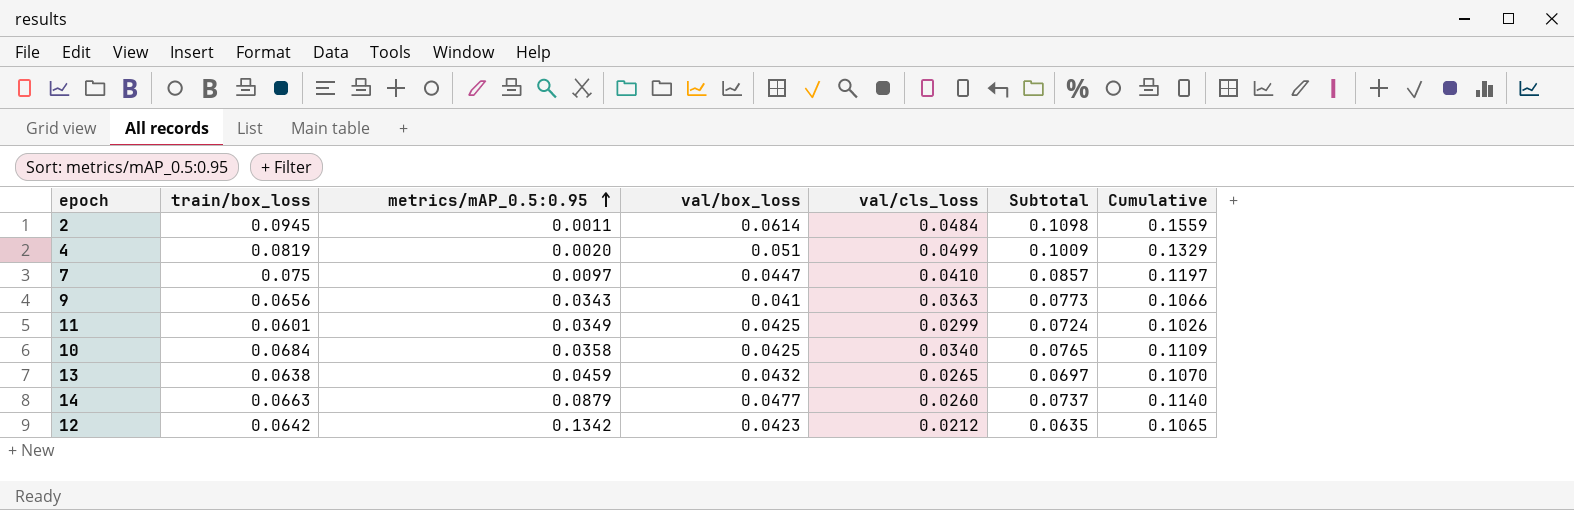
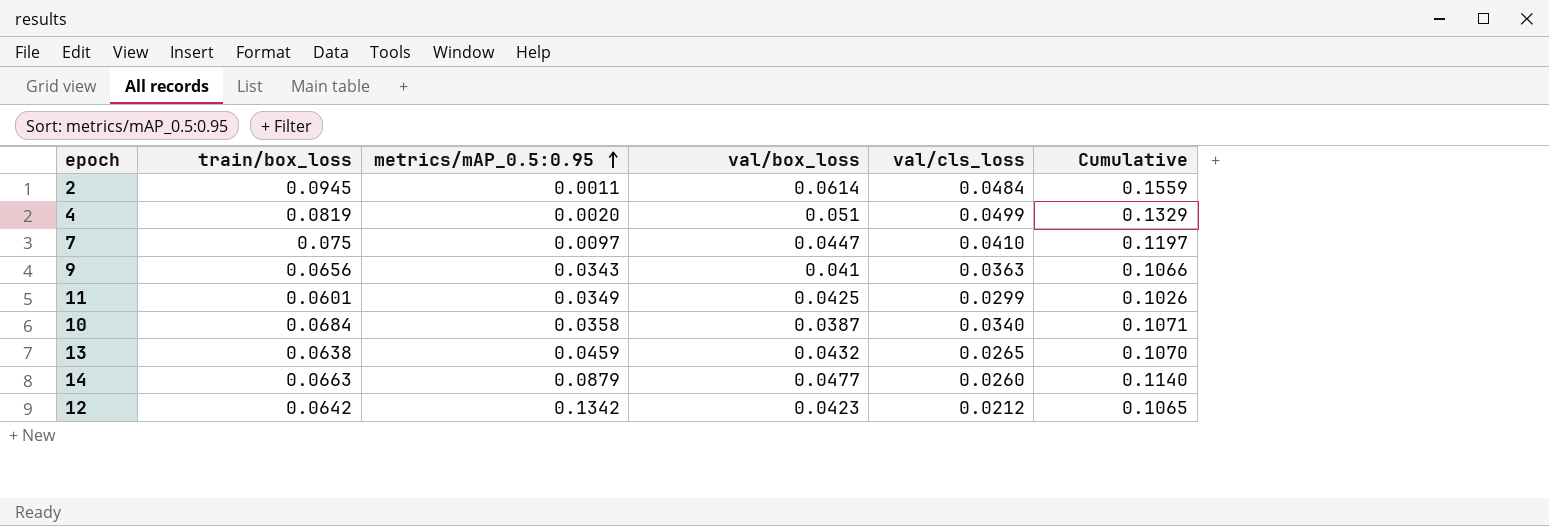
column Subtotal | formula: [val/box_loss] + [val/cls_loss] -> none
10 | val/box_loss: 0.0425 -> 0.0387
10 | Cumulative: 0.1109 -> 0.1071

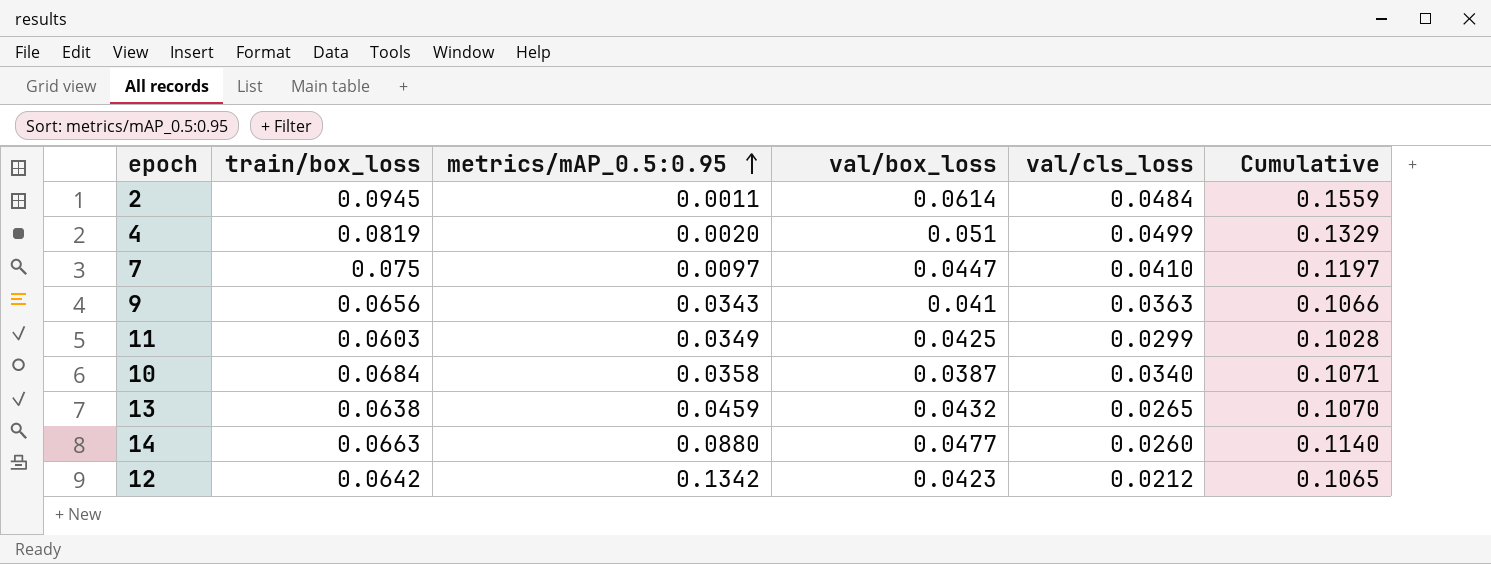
11 | train/box_loss: 0.0601 -> 0.0603
11 | Cumulative: 0.1026 -> 0.1028
14 | metrics/mAP_0.5:0.95: 0.0879 -> 0.0880

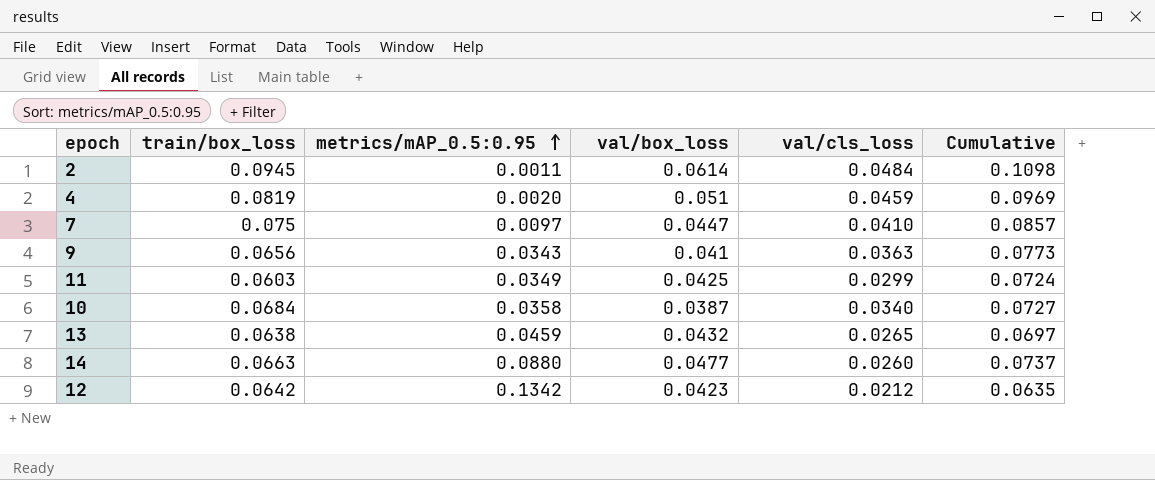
column Cumulative | formula: [train/box_loss] + [val/box_loss] -> [val/box_loss] + [val/cls_loss]
4 | val/cls_loss: 0.0499 -> 0.0459

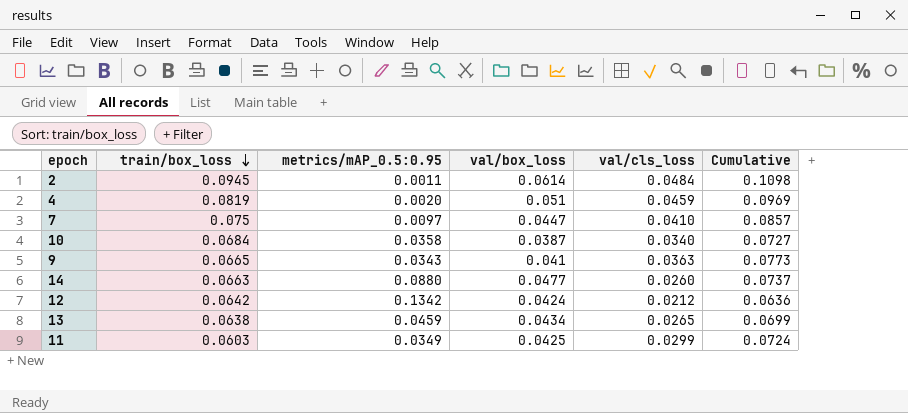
row order: metrics/mAP_0.5:0.95 ascending -> train/box_loss descending
9 | train/box_loss: 0.0656 -> 0.0665
12 | val/box_loss: 0.0423 -> 0.0424
12 | Cumulative: 0.0635 -> 0.0636
13 | val/box_loss: 0.0432 -> 0.0434
13 | Cumulative: 0.0697 -> 0.0699

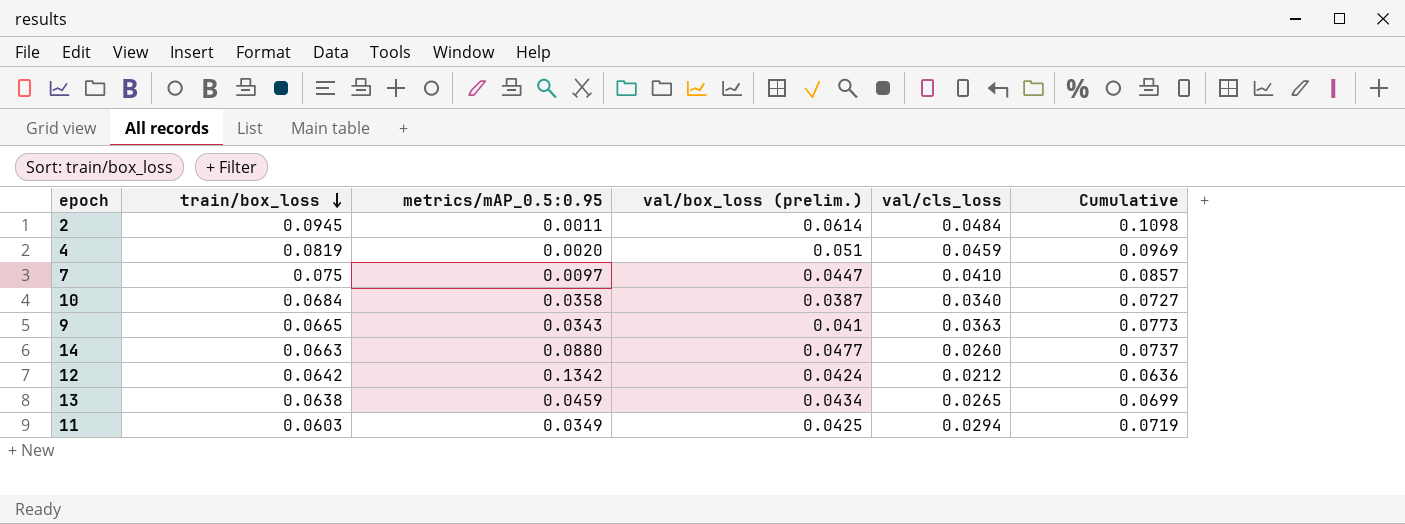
column name: val/box_loss -> val/box_loss (prelim.)
11 | val/cls_loss: 0.0299 -> 0.0294
11 | Cumulative: 0.0724 -> 0.0719

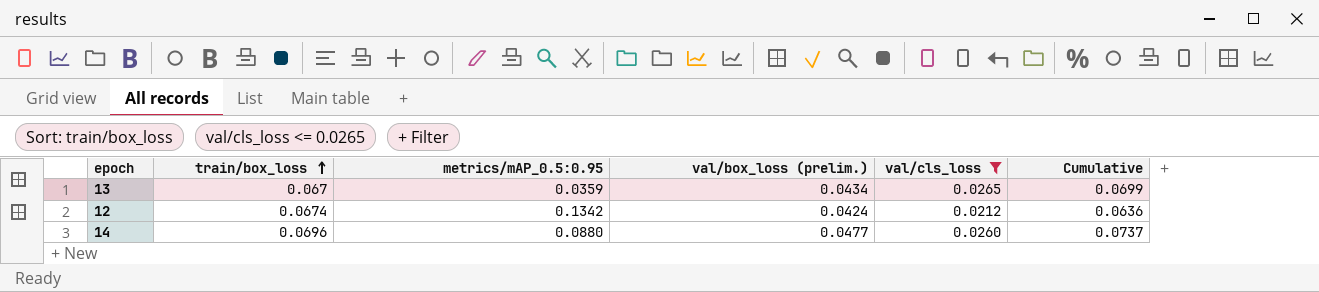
filter: none -> val/cls_loss <= 0.0265
row order: train/box_loss descending -> train/box_loss ascending
13 | train/box_loss: 0.0638 -> 0.067
13 | metrics/mAP_0.5:0.95: 0.0459 -> 0.0359
12 | train/box_loss: 0.0642 -> 0.0674
14 | train/box_loss: 0.0663 -> 0.0696

